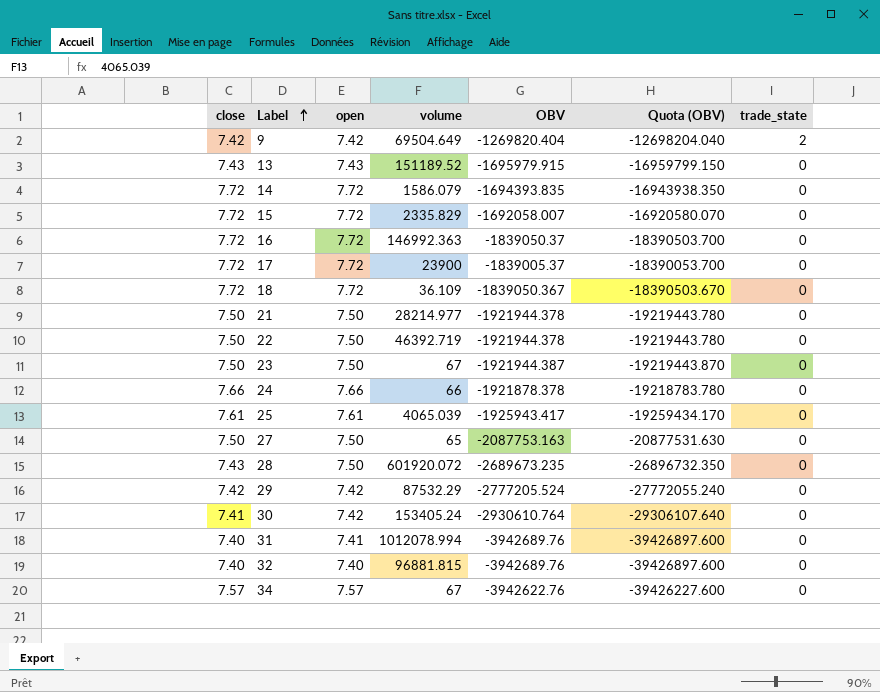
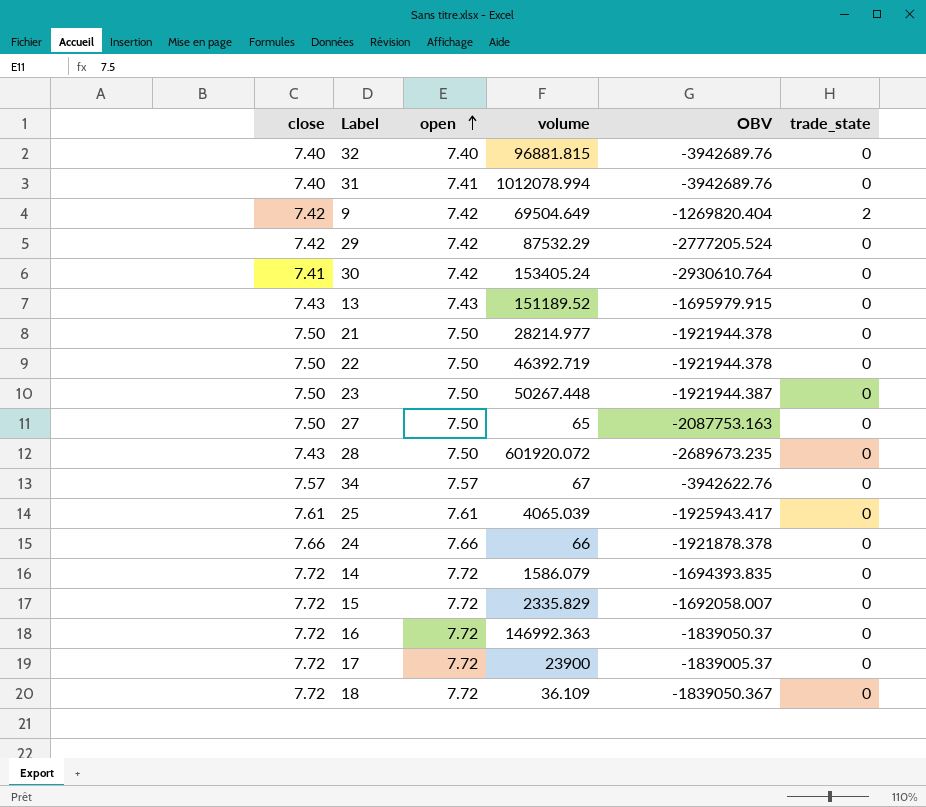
row order: Label ascending -> open ascending
column Quota (OBV) | formula: [OBV] * 10 -> none
23 | volume: 67 -> 50267.448

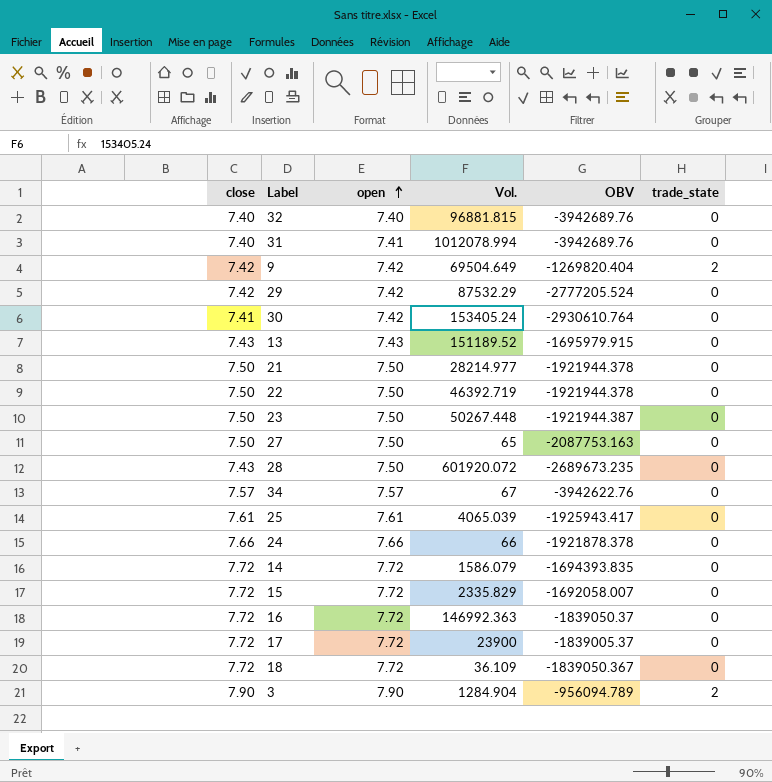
column name: volume -> Vol.
row 3: none -> 7.90 | 7.90 | 1284.904 | -956094.789 | 2

